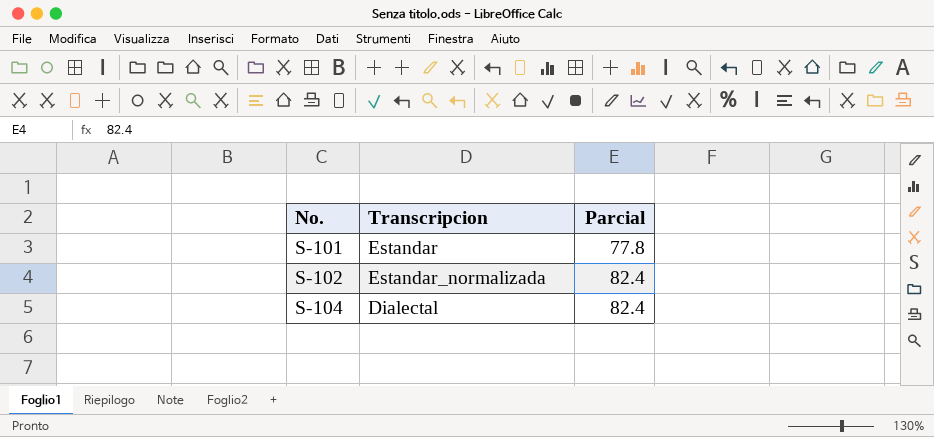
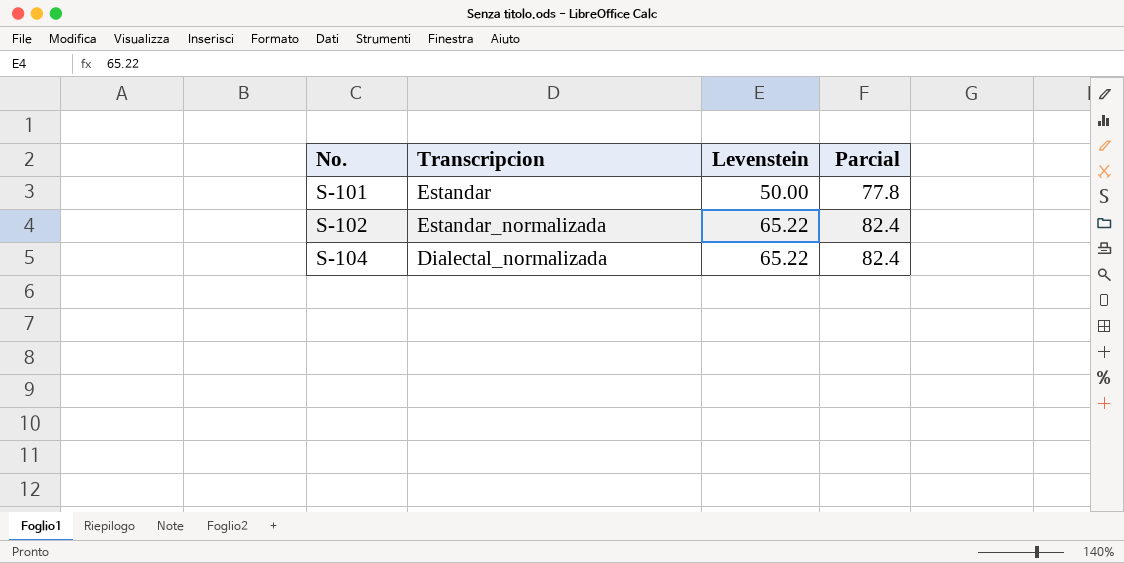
column Levenstein | position: none -> 3
S-104 | Transcripcion: Dialectal -> Dialectal_normalizada

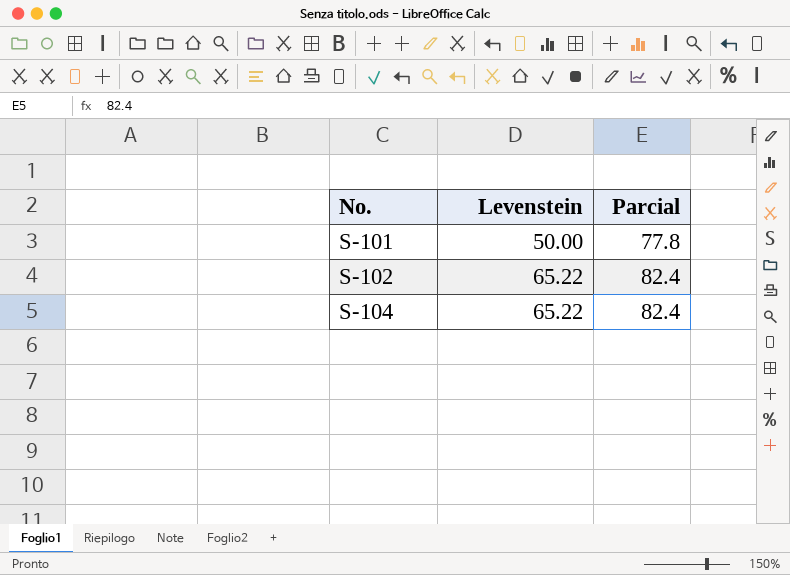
column Transcripcion | position: 2 -> none

